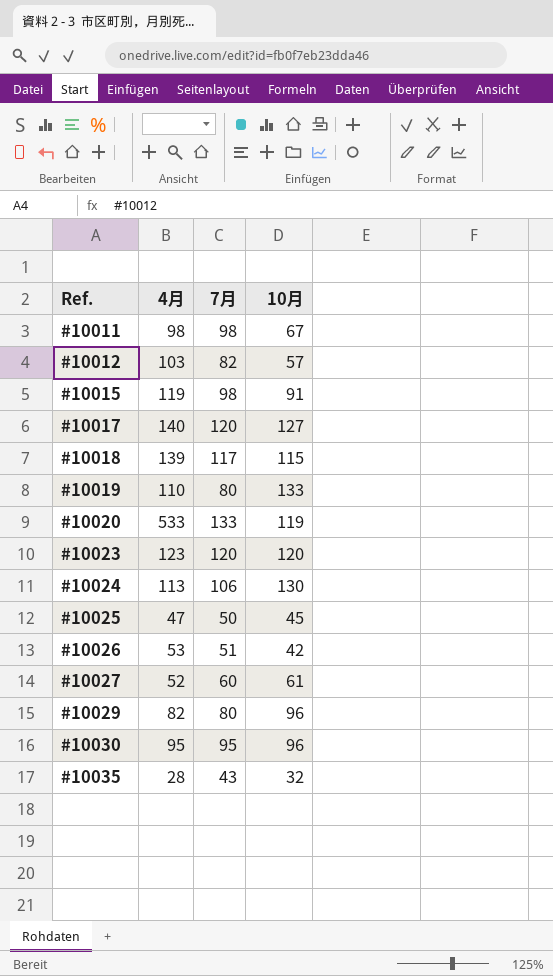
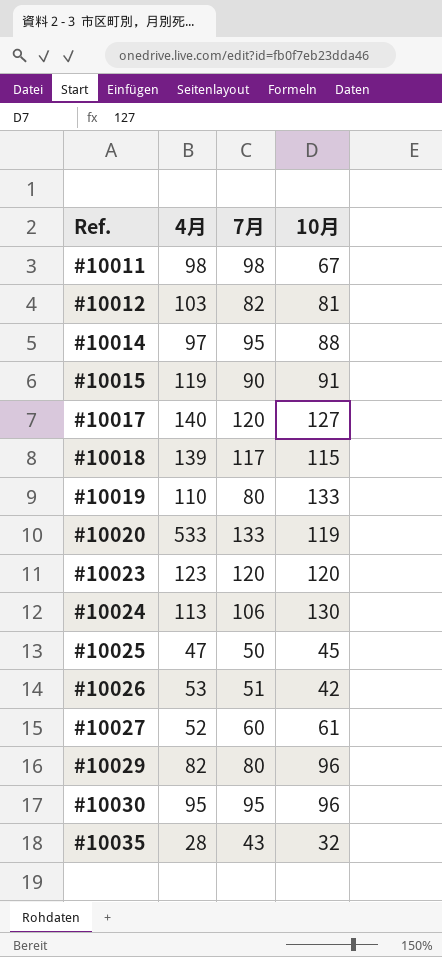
#10012 | 10月: 57 -> 81
row #10014: none -> 97 | 95 | 88
#10015 | 7月: 98 -> 90

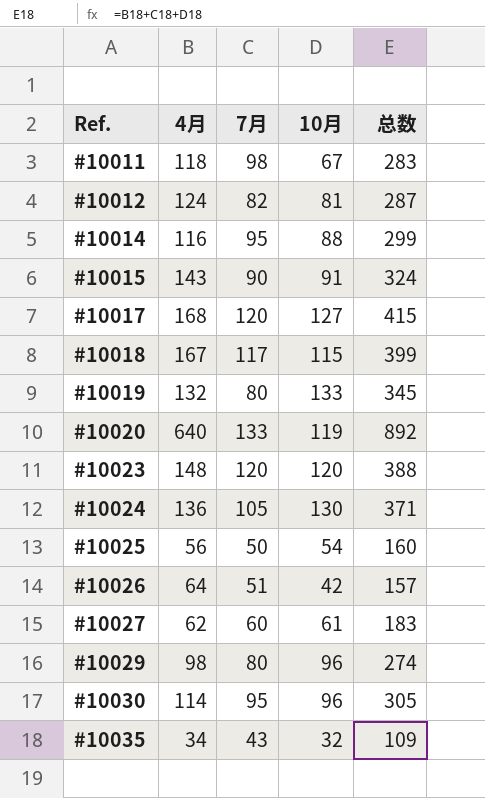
column 总数 | formula: none -> [4月] + [7月] + [10月]
#10011 | 4月: 98 -> 118
#10012 | 4月: 103 -> 124
#10014 | 4月: 97 -> 116
#10015 | 4月: 119 -> 143
#10017 | 4月: 140 -> 168
#10018 | 4月: 139 -> 167
#10019 | 4月: 110 -> 132
#10020 | 4月: 533 -> 640
#10023 | 4月: 123 -> 148
#10024 | 4月: 113 -> 136
#10024 | 7月: 106 -> 105
#10025 | 4月: 47 -> 56
#10025 | 10月: 45 -> 54
#10026 | 4月: 53 -> 64
#10027 | 4月: 52 -> 62
#10029 | 4月: 82 -> 98
#10030 | 4月: 95 -> 114
#10035 | 4月: 28 -> 34

